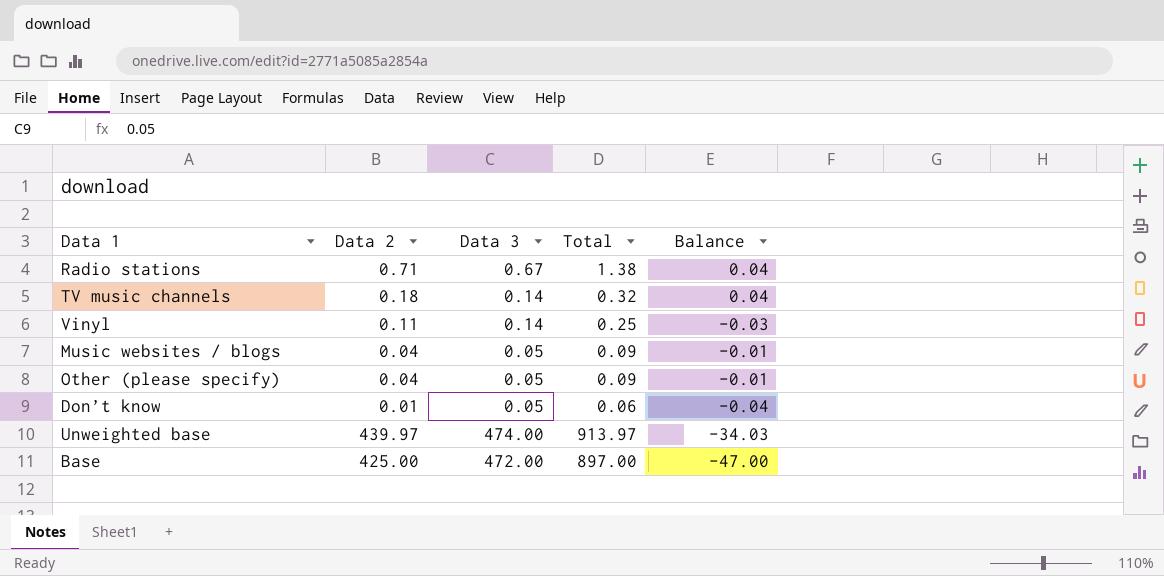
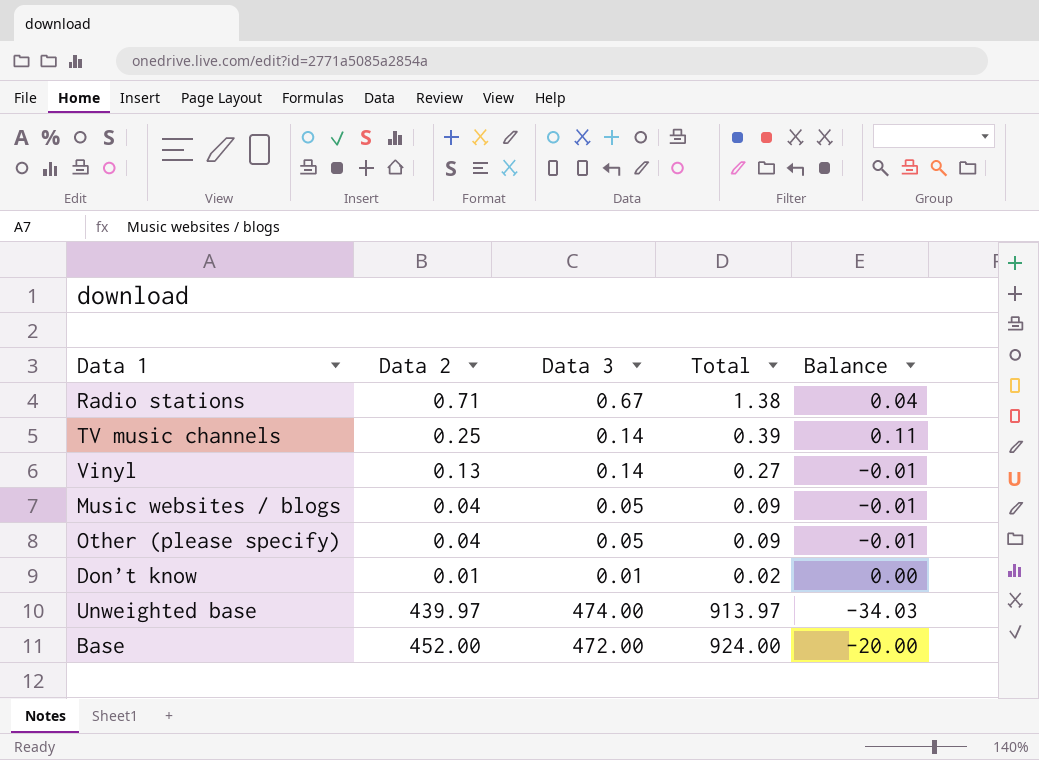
TV music channels | Data 2: 0.18 -> 0.25
TV music channels | Total: 0.32 -> 0.39
TV music channels | Balance: 0.04 -> 0.11
Vinyl | Data 2: 0.11 -> 0.13
Vinyl | Total: 0.25 -> 0.27
Vinyl | Balance: -0.03 -> -0.01
Don’t know | Data 3: 0.05 -> 0.01
Don’t know | Total: 0.06 -> 0.02
Don’t know | Balance: -0.04 -> 0.00
Base | Data 2: 425.00 -> 452.00
Base | Total: 897.00 -> 924.00
Base | Balance: -47.00 -> -20.00

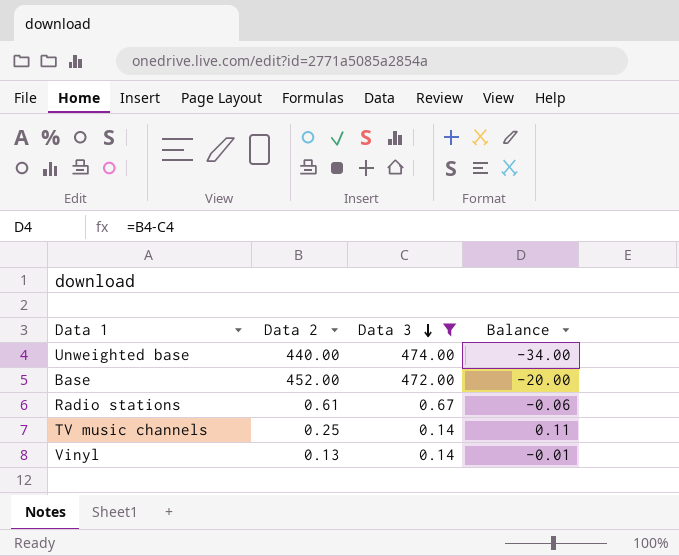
filter: none -> Data 3 >= 0.14
row order: none -> Data 3 descending
column Total | formula: [Data 2] + [Data 3] -> none
Unweighted base | Data 2: 439.97 -> 440.00
Unweighted base | Balance: -34.03 -> -34.00
Radio stations | Data 2: 0.71 -> 0.61
Radio stations | Balance: 0.04 -> -0.06

